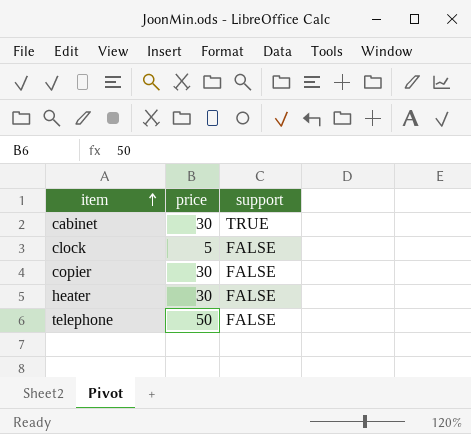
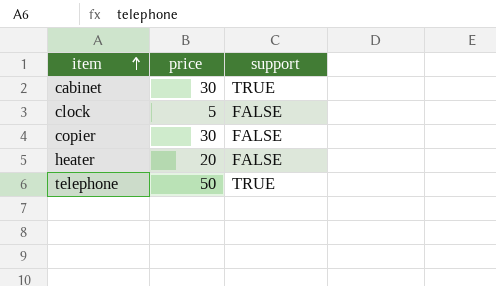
heater | price: 30 -> 20
telephone | support: FALSE -> TRUE

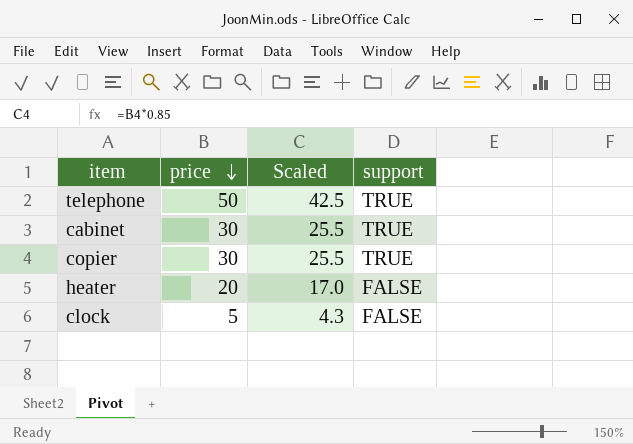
row order: item ascending -> price descending
column Scaled | formula: none -> [price] * 0.85
copier | support: FALSE -> TRUE

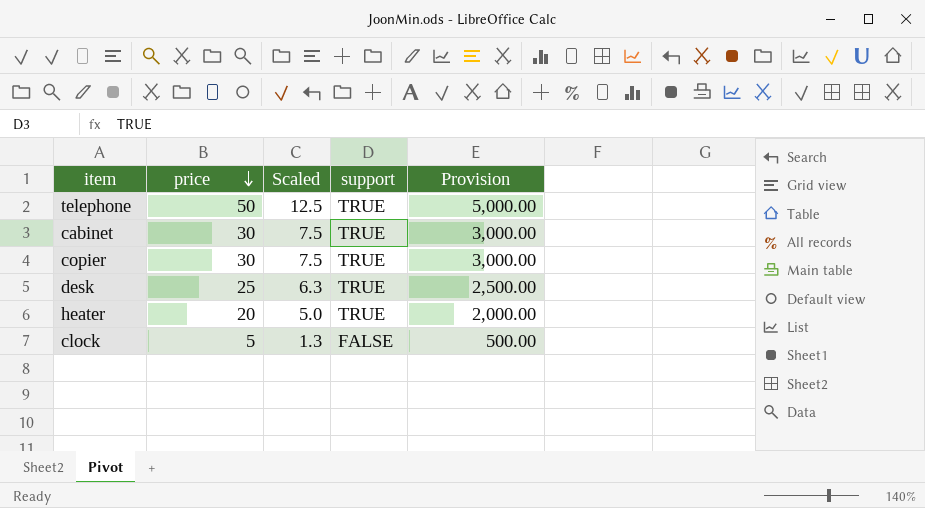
column Scaled | formula: [price] * 0.85 -> [price] * 0.25
column Provision | formula: none -> [price] * 100
row desk: none -> 25 | 6.3 | TRUE | 2,500.00
heater | support: FALSE -> TRUE

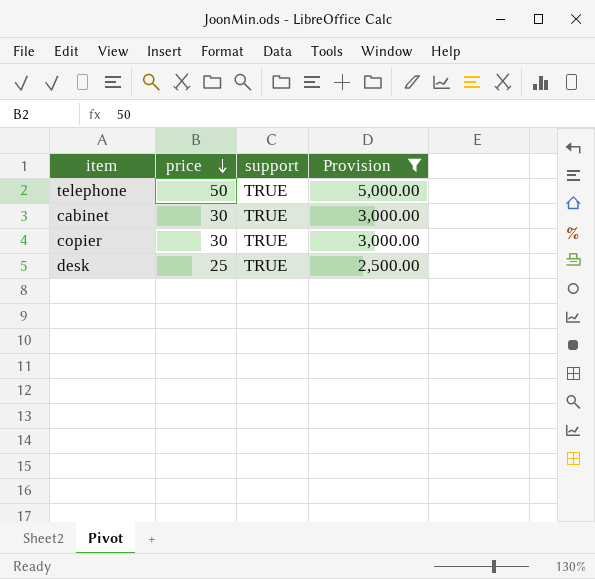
filter: none -> Provision >= 2,500.00
column Scaled | formula: [price] * 0.25 -> none

